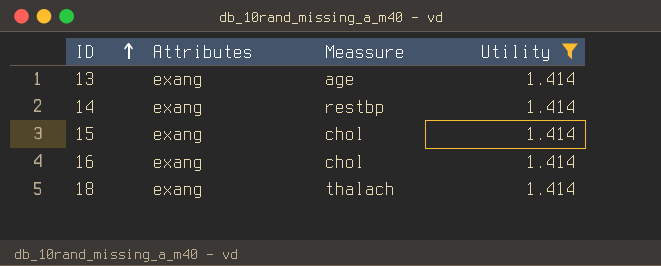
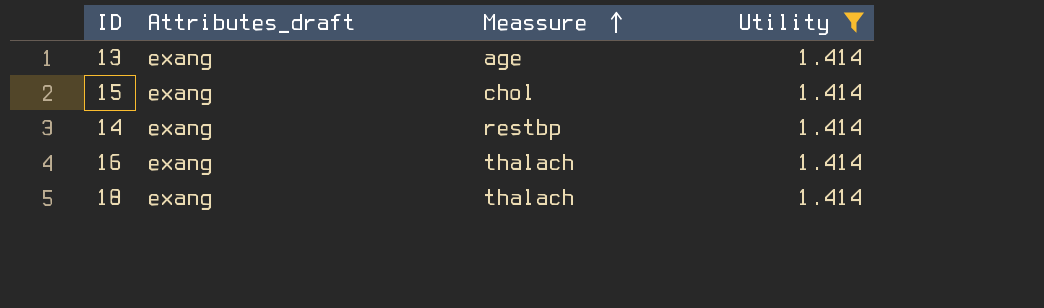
row order: ID ascending -> Meassure ascending
column name: Attributes -> Attributes_draft
16 | Meassure: chol -> thalach

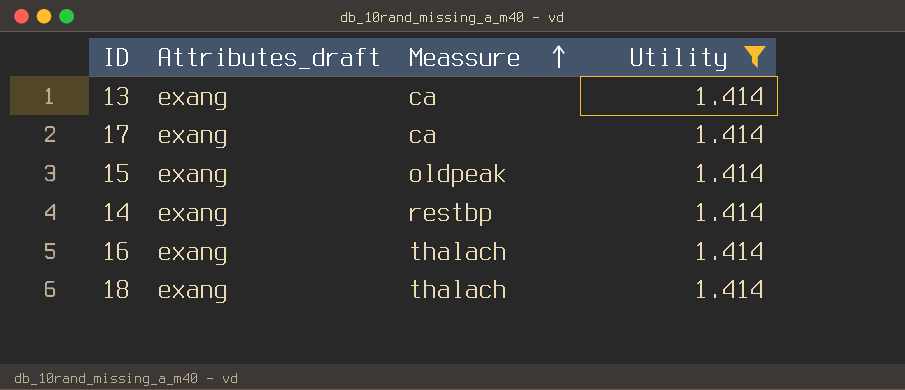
13 | Meassure: age -> ca
row 17: none -> exang | ca | 1.414
15 | Meassure: chol -> oldpeak

